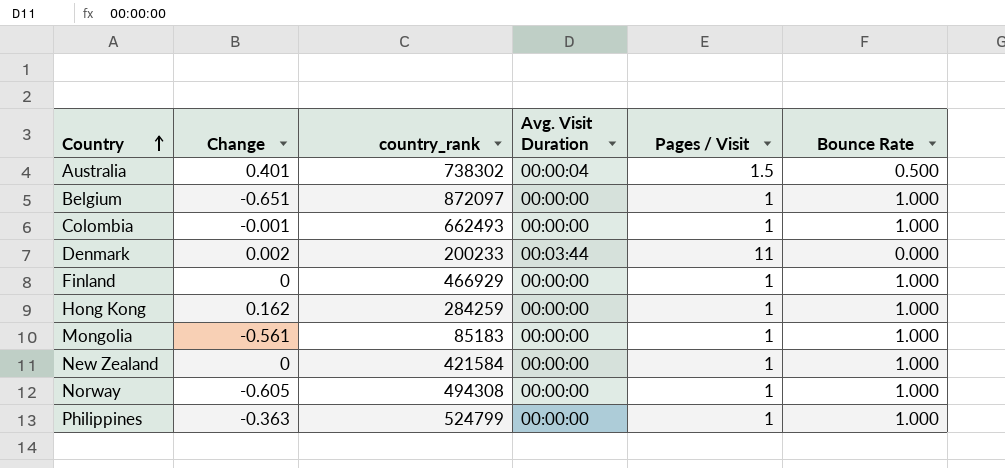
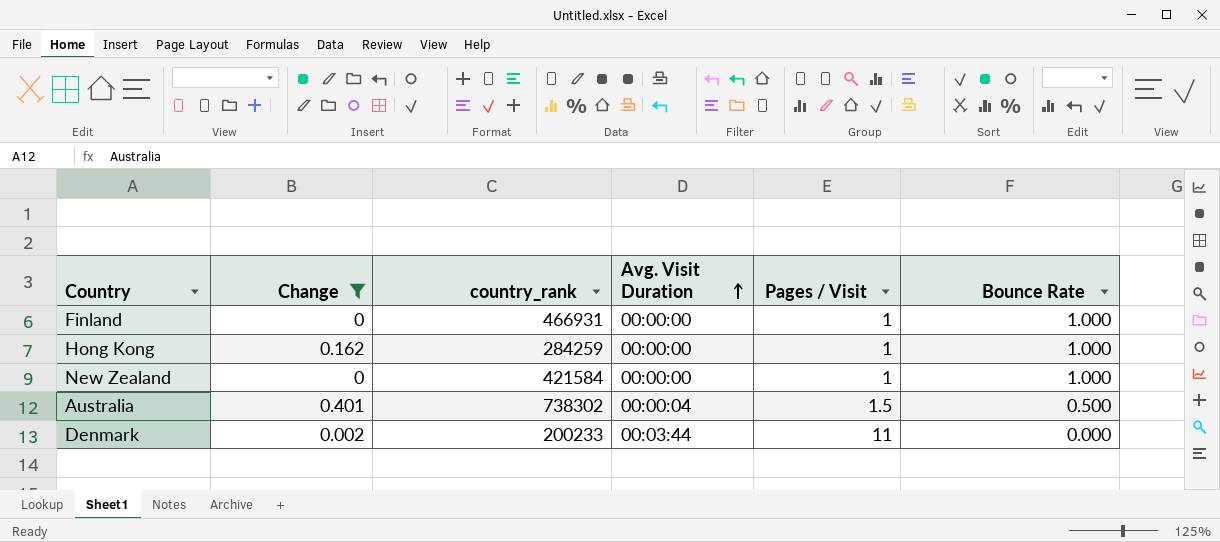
filter: none -> Change >= 0
row order: Country ascending -> Avg. Visit Duration ascending
Finland | country_rank: 466929 -> 466931

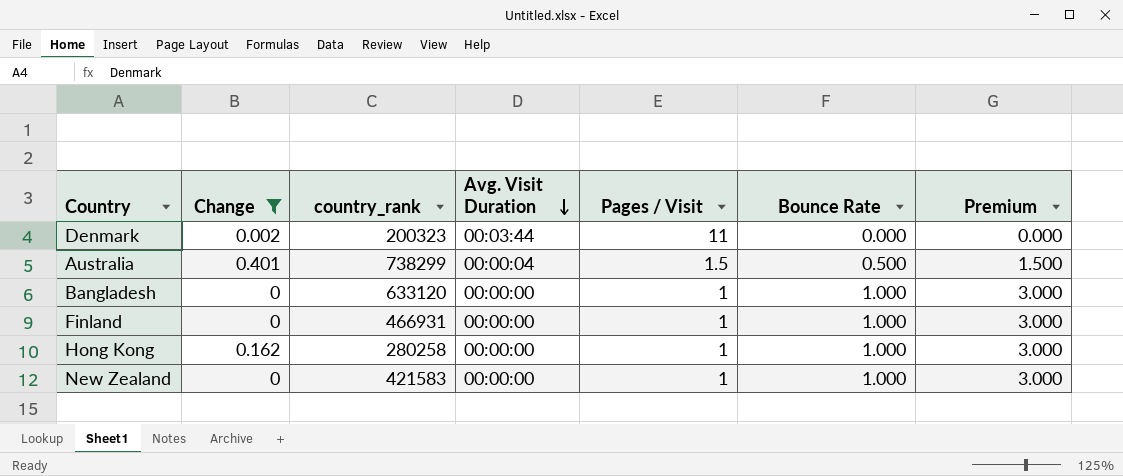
row order: Avg. Visit Duration ascending -> Avg. Visit Duration descending
column Premium | formula: none -> [Bounce Rate] * 3
Denmark | country_rank: 200233 -> 200323
Australia | country_rank: 738302 -> 738299
row Bangladesh: none -> 0 | 633120 | 00:00:00 | 1 | 1.000 | 3.000
Hong Kong | country_rank: 284259 -> 280258
New Zealand | country_rank: 421584 -> 421583

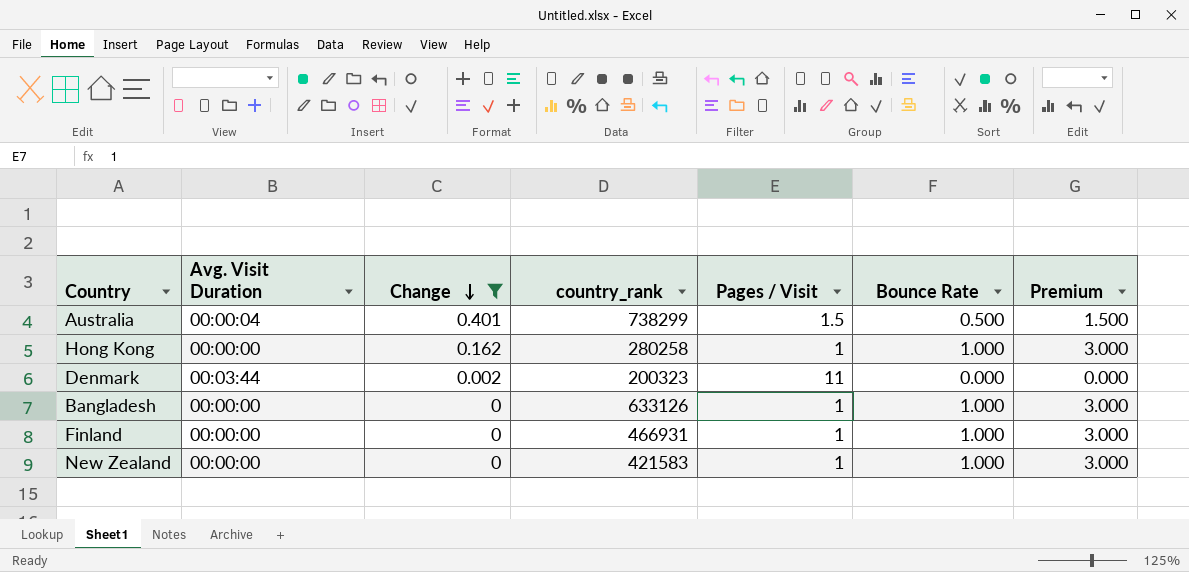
row order: Avg. Visit Duration descending -> Change descending
column Avg. Visit Duration | position: 4 -> 2
Bangladesh | country_rank: 633120 -> 633126

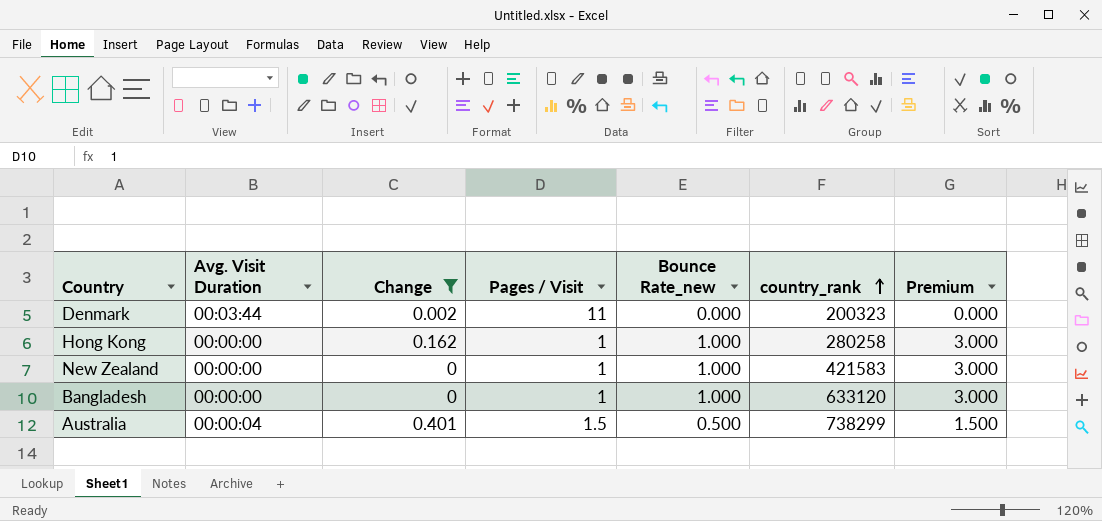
row order: Change descending -> country_rank ascending
column name: Bounce Rate -> Bounce Rate_new
column country_rank | position: 4 -> 6
row Finland: 00:00:00 | 0 | 466931 | 1 | 1.000 | 3.000 -> none
Bangladesh | country_rank: 633126 -> 633120

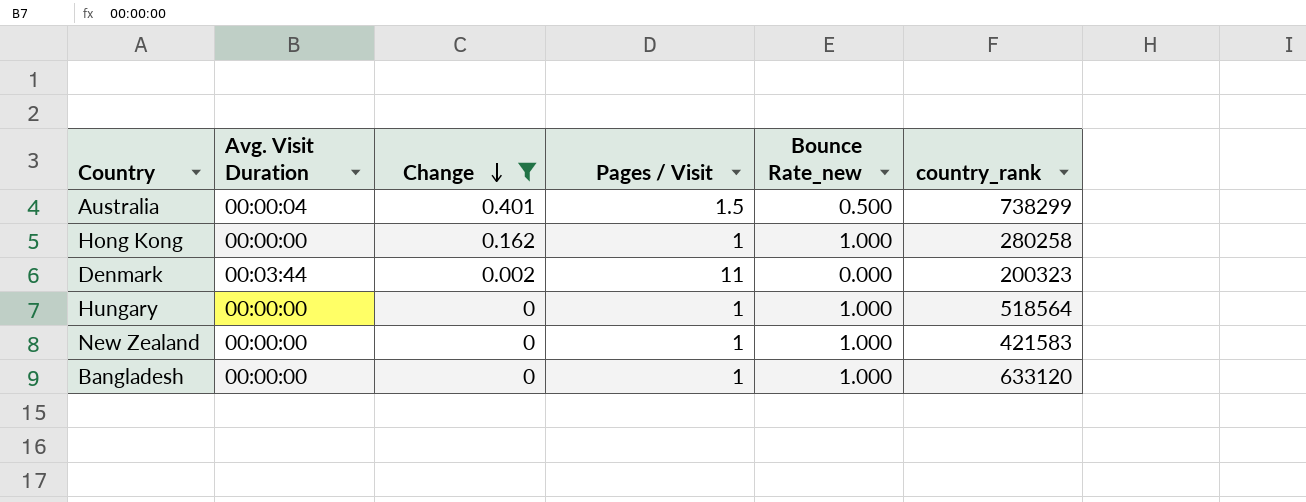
row order: country_rank ascending -> Change descending
column Premium | formula: [Bounce Rate_new] * 3 -> none
row Hungary: none -> 00:00:00 | 0 | 1 | 1.000 | 518564

